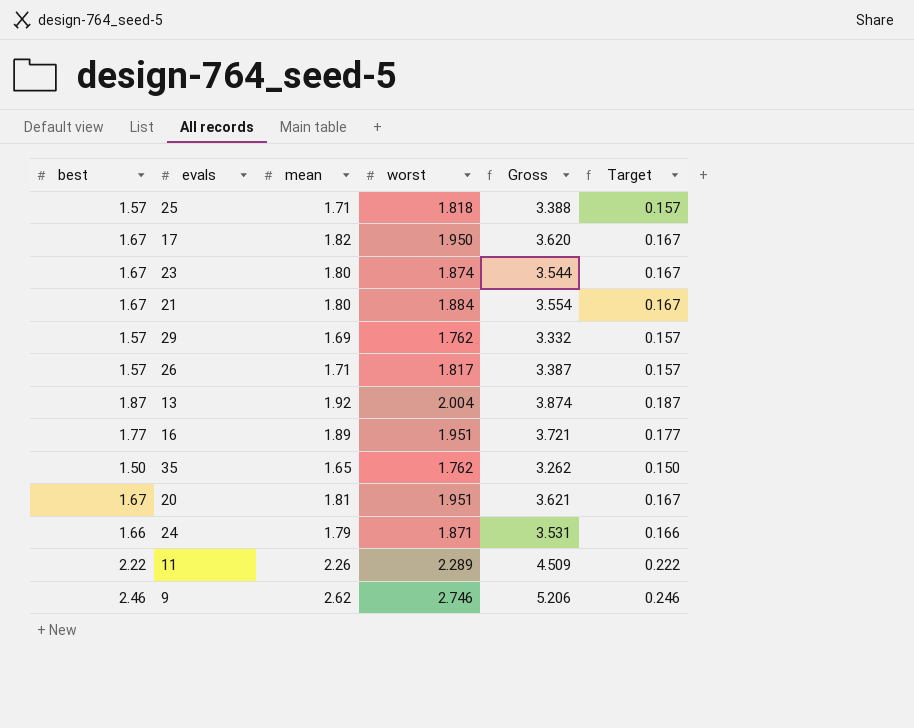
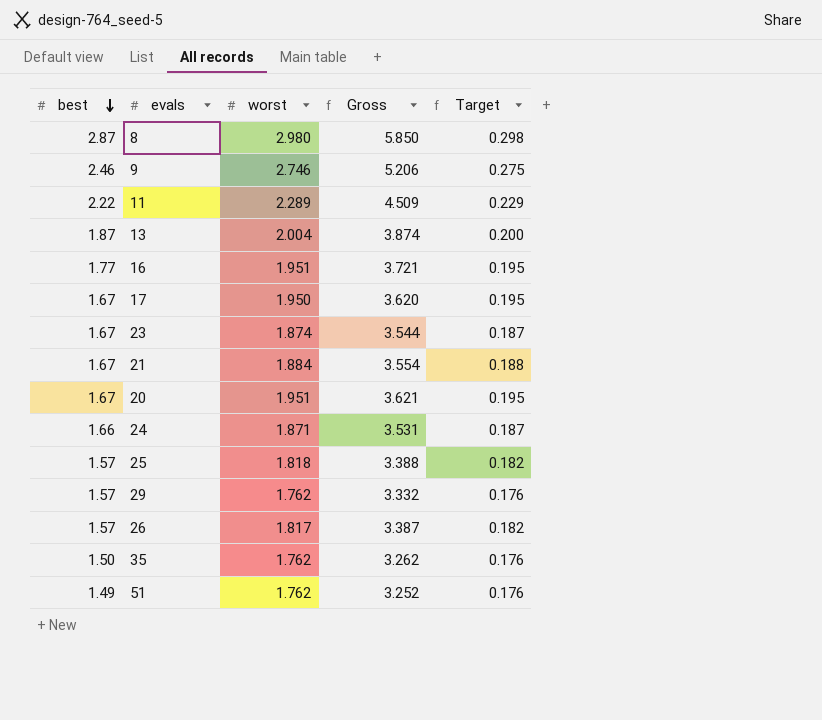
row order: none -> best descending
column mean | position: 3 -> none
column Target | formula: [best] * 0.1 -> [worst] * 0.1
row 8: none -> 2.87 | 2.980 | 5.850 | 0.298
row 51: none -> 1.49 | 1.762 | 3.252 | 0.176

